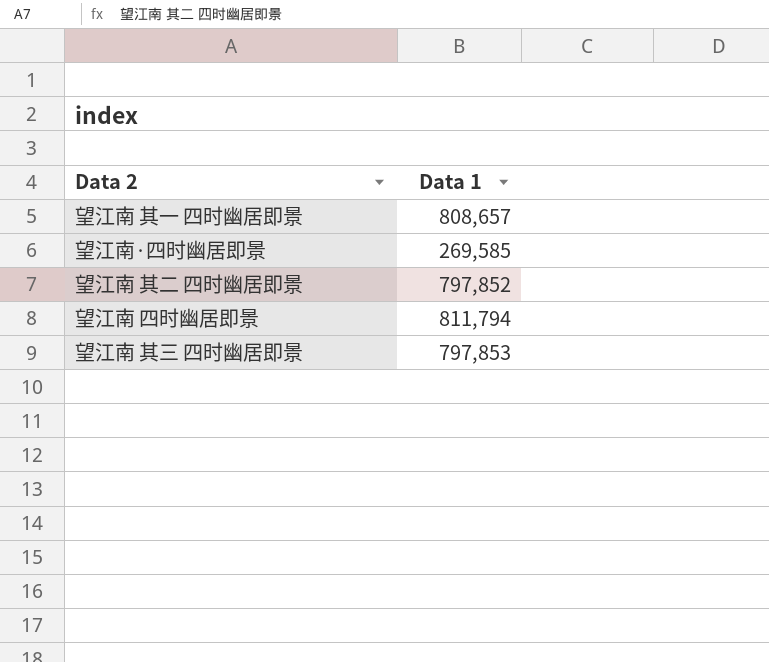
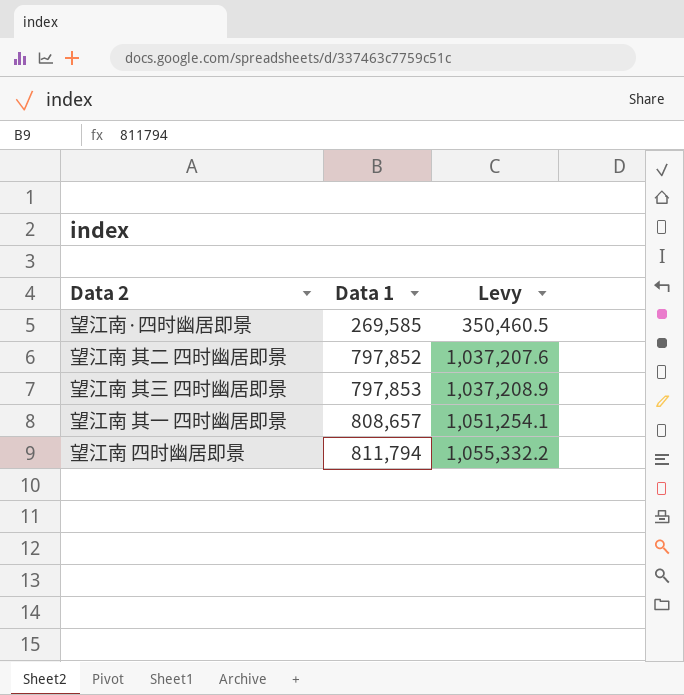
row order: none -> Data 1 ascending
column Levy | formula: none -> [Data 1] * 1.3

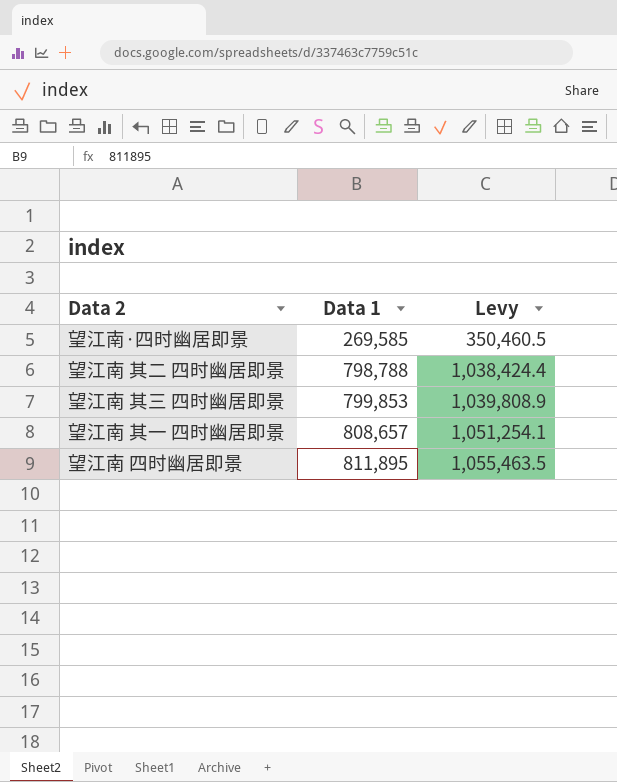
望江南 其二 四时幽居即景 | Data 1: 797,852 -> 798,788
望江南 其二 四时幽居即景 | Levy: 1,037,207.6 -> 1,038,424.4
望江南 其三 四时幽居即景 | Data 1: 797,853 -> 799,853
望江南 其三 四时幽居即景 | Levy: 1,037,208.9 -> 1,039,808.9
望江南 四时幽居即景 | Data 1: 811,794 -> 811,895
望江南 四时幽居即景 | Levy: 1,055,332.2 -> 1,055,463.5

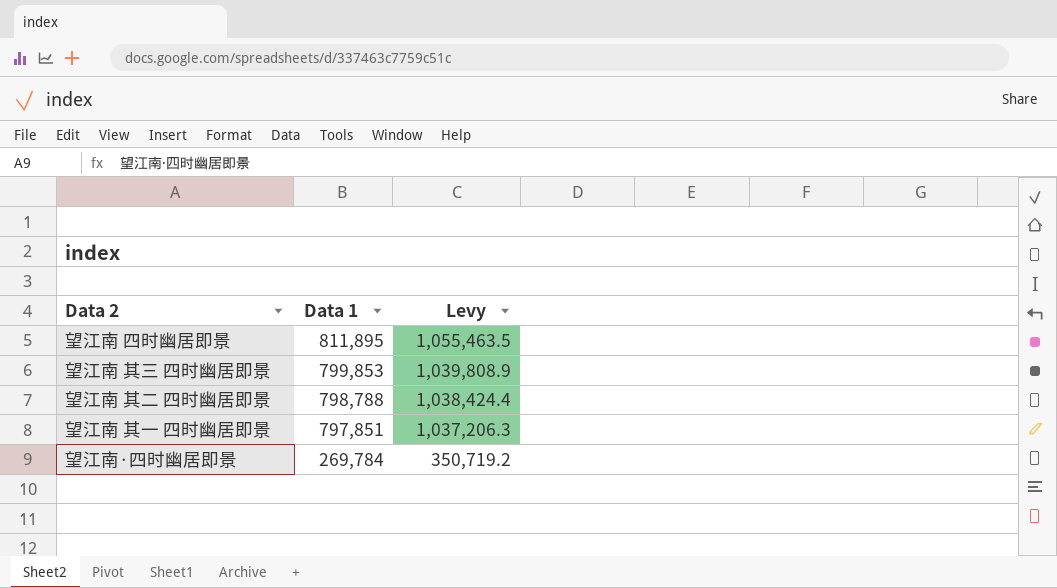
row order: Data 1 ascending -> Data 1 descending
望江南 其一 四时幽居即景 | Data 1: 808,657 -> 797,851
望江南 其一 四时幽居即景 | Levy: 1,051,254.1 -> 1,037,206.3
望江南·四时幽居即景 | Data 1: 269,585 -> 269,784
望江南·四时幽居即景 | Levy: 350,460.5 -> 350,719.2

